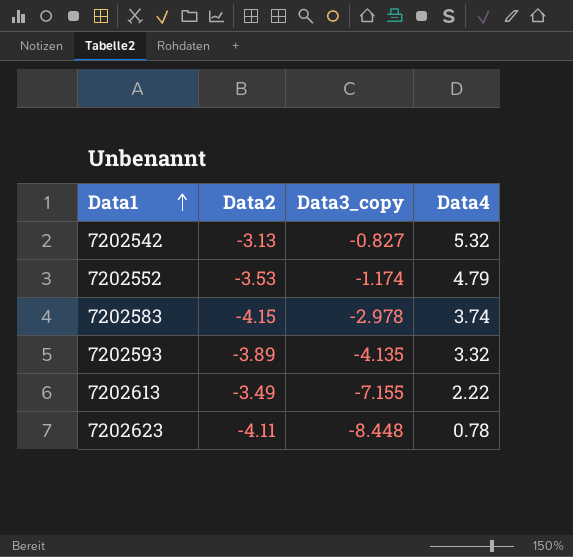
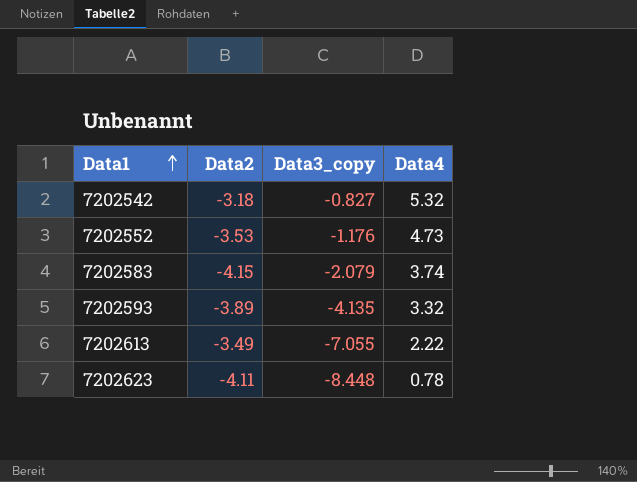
7202542 | Data2: -3.13 -> -3.18
7202552 | Data3_copy: -1.174 -> -1.176
7202552 | Data4: 4.79 -> 4.73
7202583 | Data3_copy: -2.978 -> -2.079
7202613 | Data3_copy: -7.155 -> -7.055

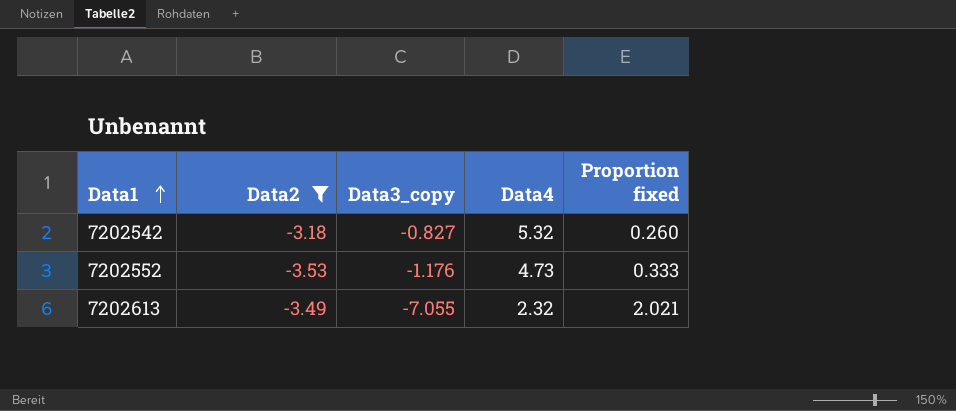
filter: none -> Data2 >= -3.53
column Proportion fixed | formula: none -> [Data3_copy] / [Data2]
7202613 | Data4: 2.22 -> 2.32

